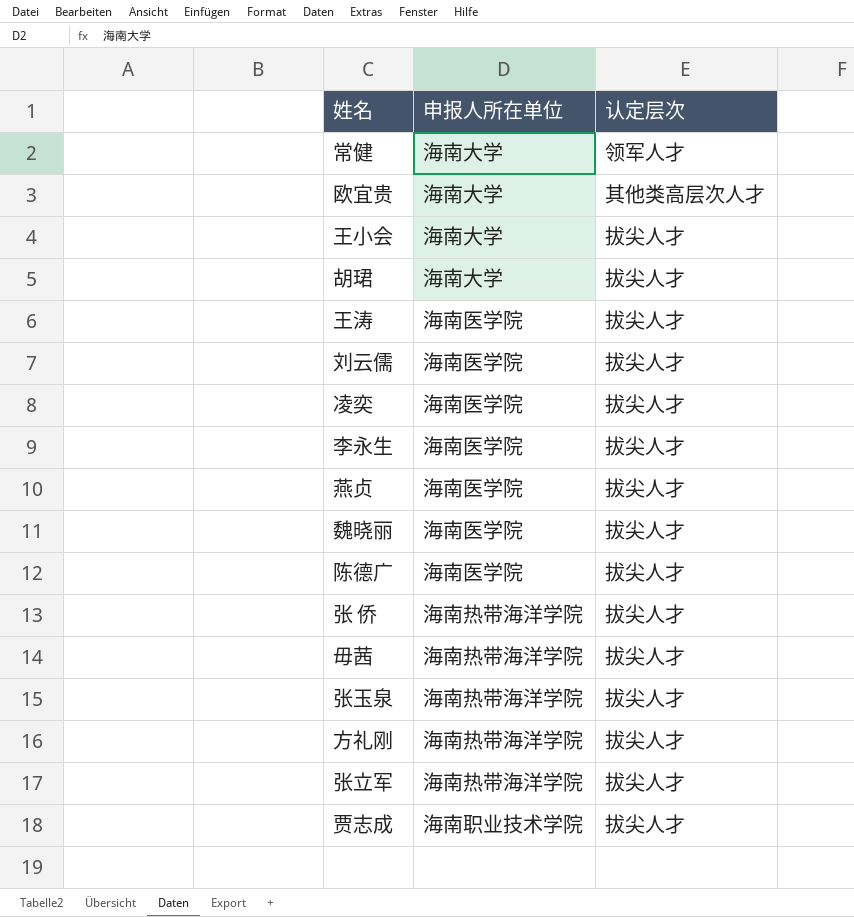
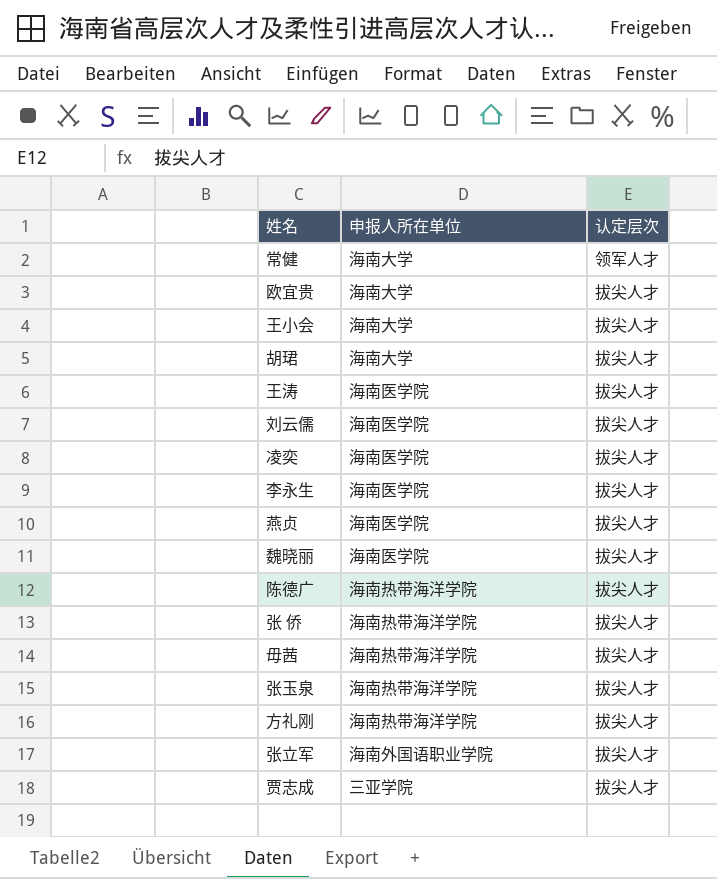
欧宜贵 | 认定层次: 其他类高层次人才 -> 拔尖人才
陈德广 | 申报人所在单位: 海南医学院 -> 海南热带海洋学院
张立军 | 申报人所在单位: 海南热带海洋学院 -> 海南外国语职业学院
贾志成 | 申报人所在单位: 海南职业技术学院 -> 三亚学院

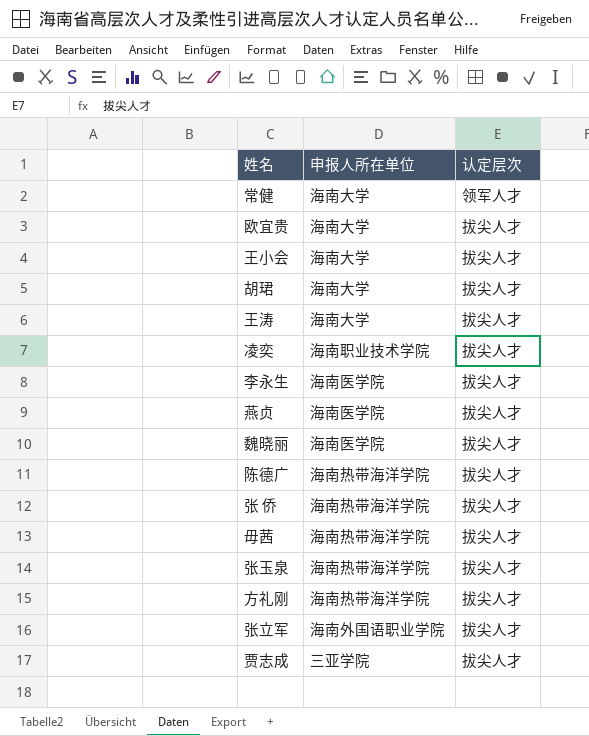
row 刘云儒: 海南医学院 | 拔尖人才 -> none
王涛 | 申报人所在单位: 海南医学院 -> 海南大学
凌奕 | 申报人所在单位: 海南医学院 -> 海南职业技术学院

